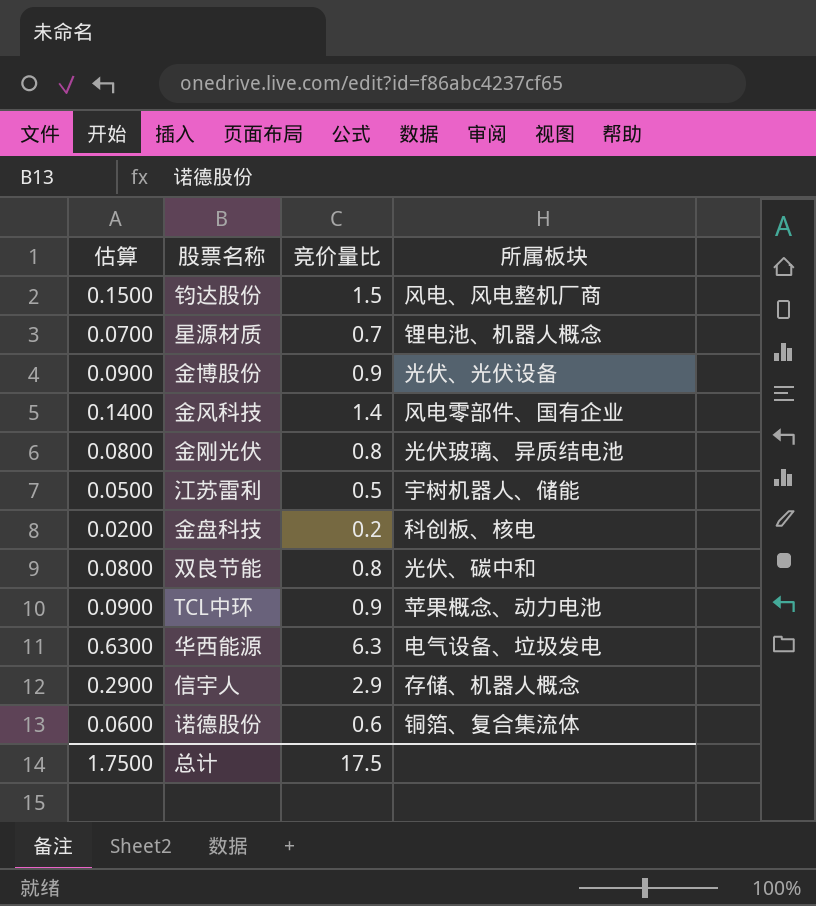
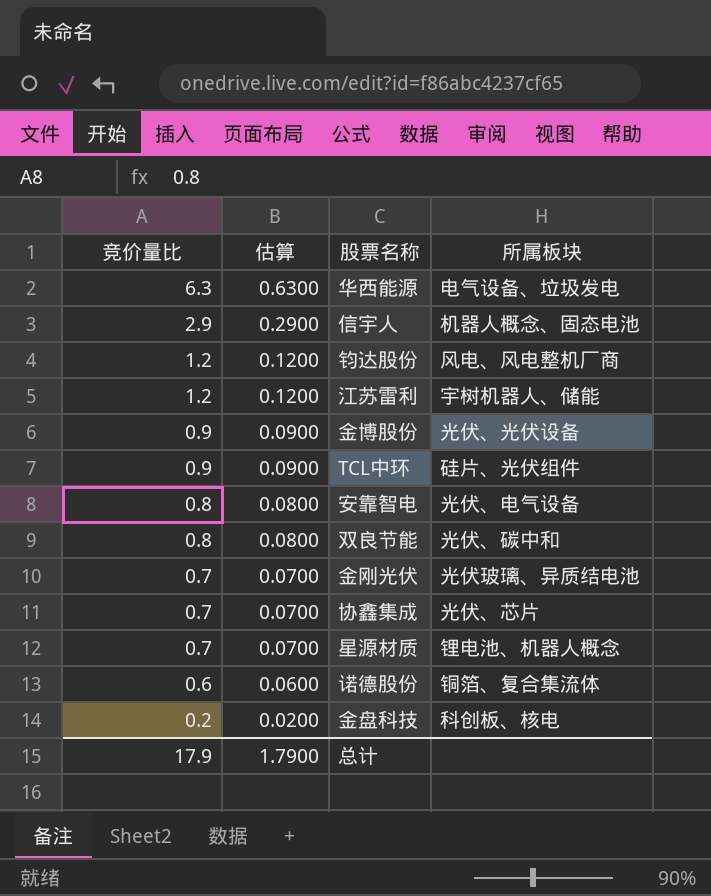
row order: none -> 竞价量比 descending
column 竞价量比 | position: 3 -> 1
row 金风科技: 0.1400 | 1.4 | 风电零部件、国有企业 -> none
信宇人 | 所属板块: 存储、机器人概念 -> 机器人概念、固态电池
钧达股份 | 竞价量比: 1.5 -> 1.2
钧达股份 | 估算: 0.1500 -> 0.1200
江苏雷利 | 竞价量比: 0.5 -> 1.2
江苏雷利 | 估算: 0.0500 -> 0.1200
TCL中环 | 所属板块: 苹果概念、动力电池 -> 硅片、光伏组件
row 安靠智电: none -> 0.8 | 0.0800 | 光伏、电气设备
金刚光伏 | 竞价量比: 0.8 -> 0.7
金刚光伏 | 估算: 0.0800 -> 0.0700
row 协鑫集成: none -> 0.7 | 0.0700 | 光伏、芯片
总计 | 竞价量比: 17.5 -> 17.9
总计 | 估算: 1.7500 -> 1.7900

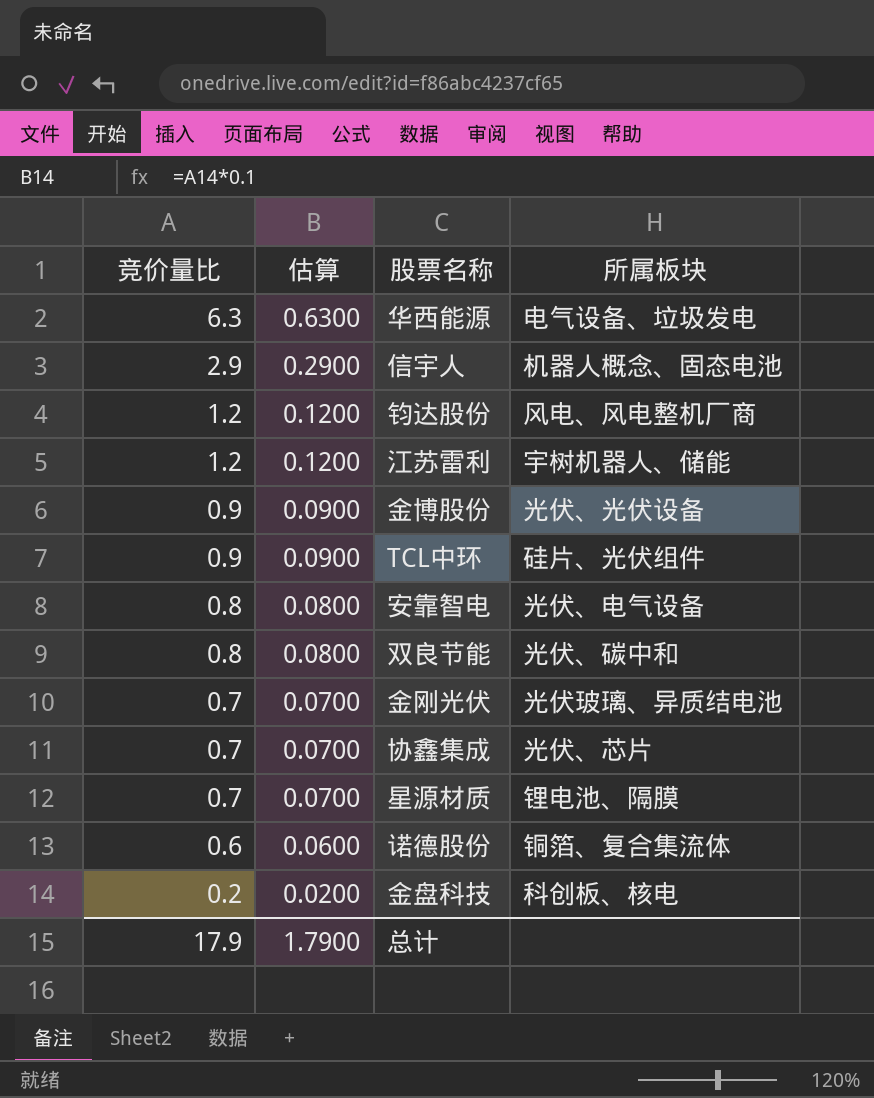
星源材质 | 所属板块: 锂电池、机器人概念 -> 锂电池、隔膜

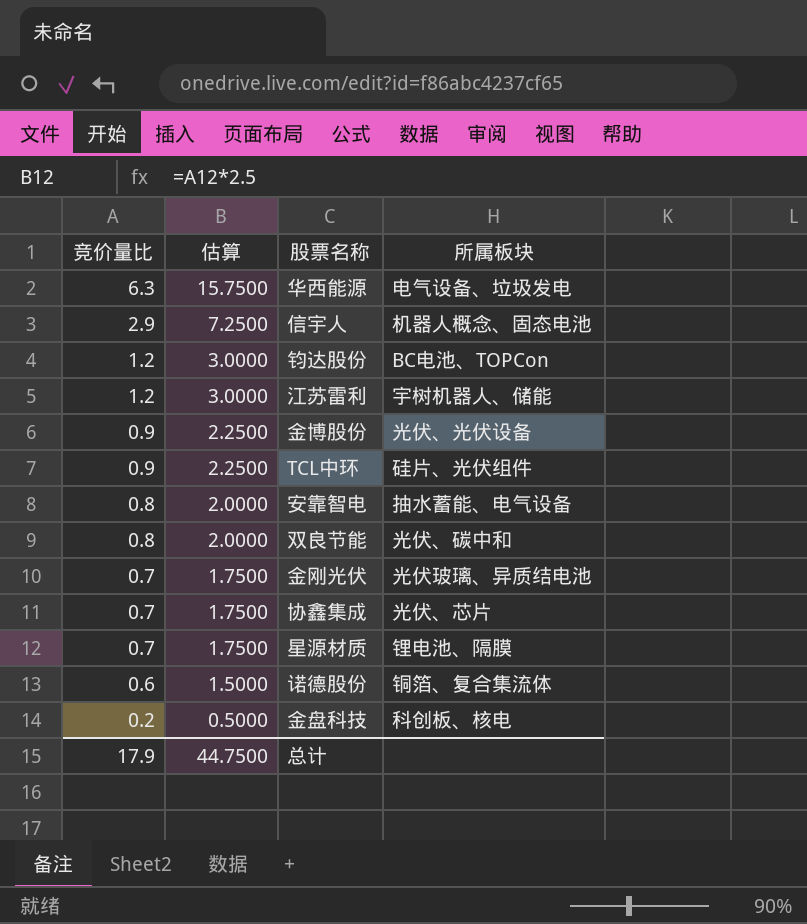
column 估算 | formula: [竞价量比] * 0.1 -> [竞价量比] * 2.5
钧达股份 | 所属板块: 风电、风电整机厂商 -> BC电池、TOPCon
安靠智电 | 所属板块: 光伏、电气设备 -> 抽水蓄能、电气设备
总计 | 估算: 1.7900 -> 44.7500

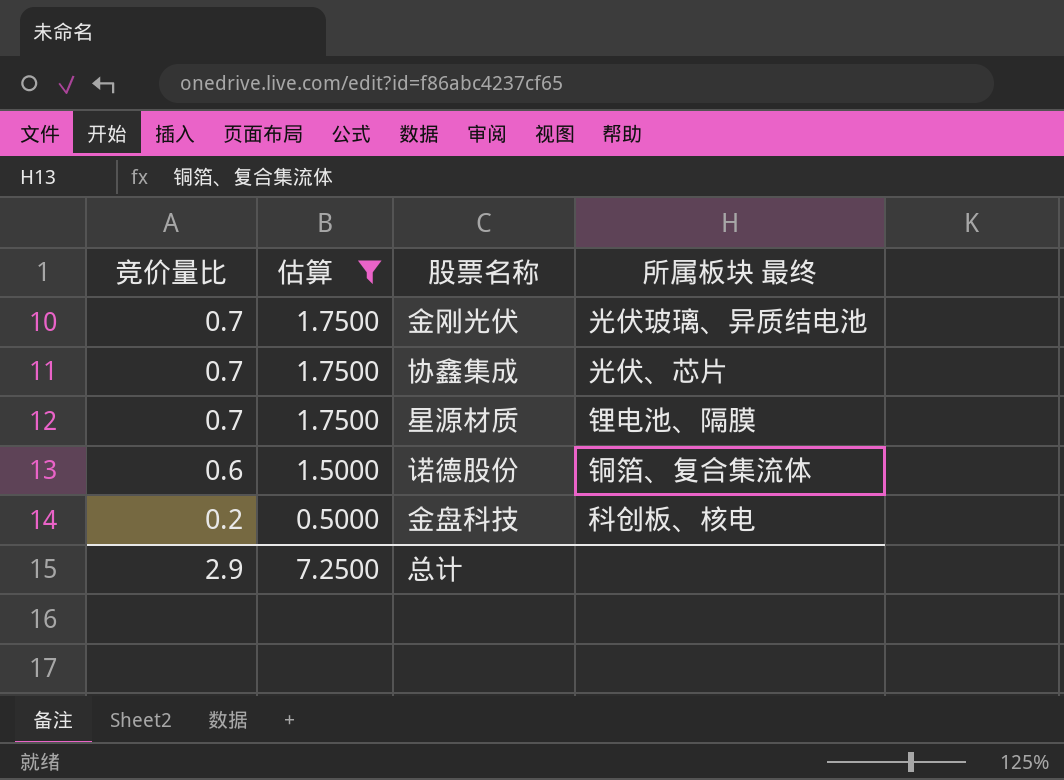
filter: none -> 估算 <= 1.7500
column name: 所属板块 -> 所属板块 最终
总计 | 竞价量比: 17.9 -> 2.9
总计 | 估算: 44.7500 -> 7.2500

